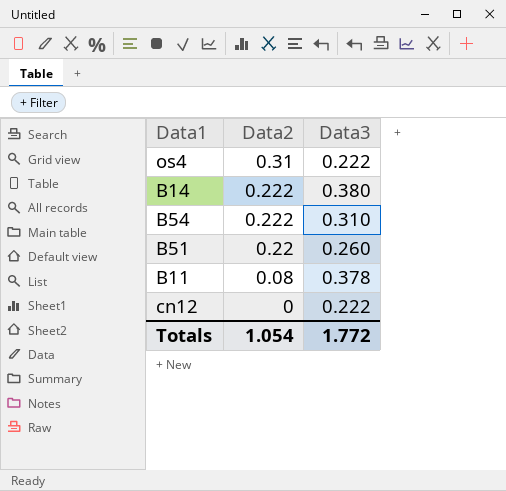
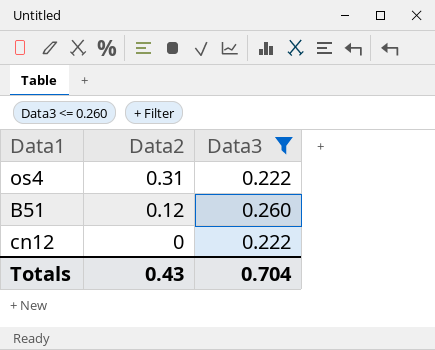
filter: none -> Data3 <= 0.260
B51 | Data2: 0.22 -> 0.12
Totals | Data2: 1.054 -> 0.43
Totals | Data3: 1.772 -> 0.704

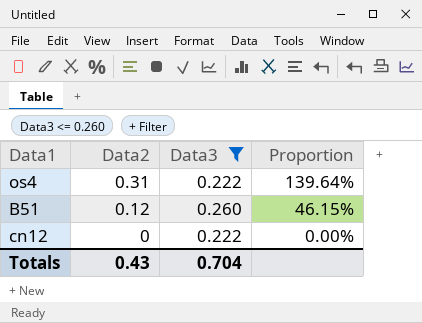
column Proportion | formula: none -> [Data2] / [Data3]

